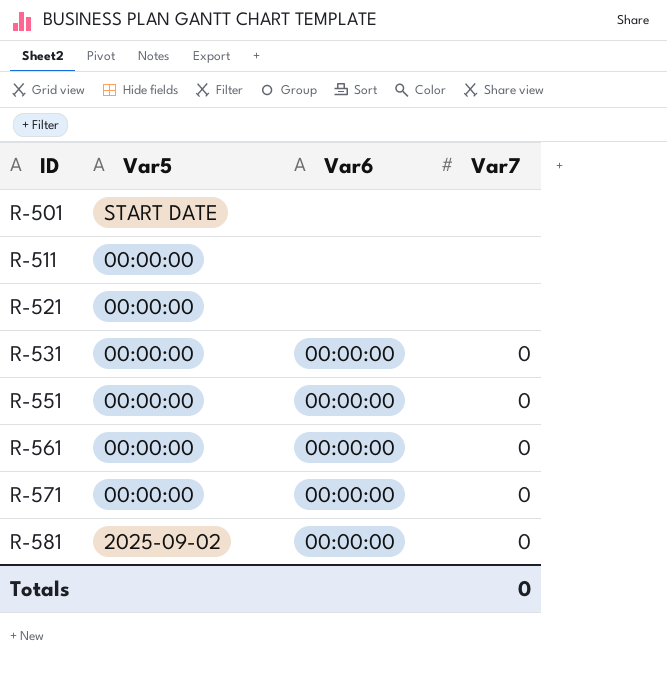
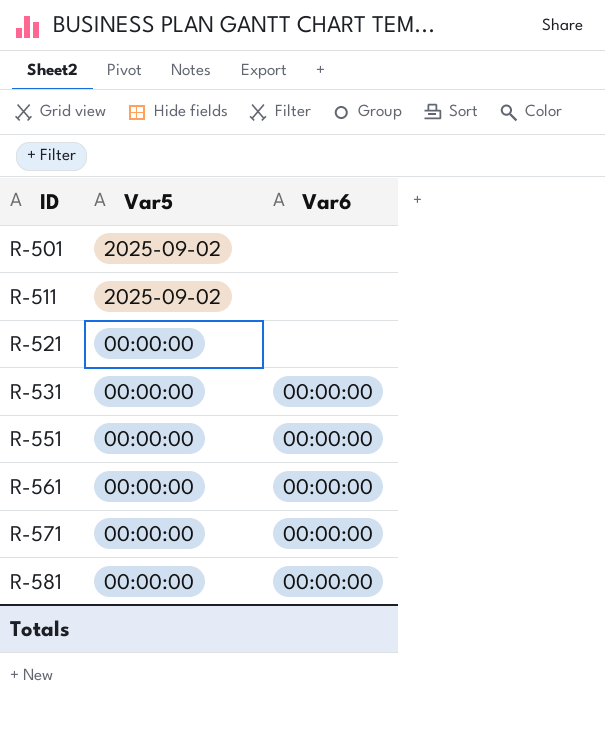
column Var7 | position: 4 -> none
R-501 | Var5: START DATE -> 2025-09-02
R-511 | Var5: 00:00:00 -> 2025-09-02
R-581 | Var5: 2025-09-02 -> 00:00:00

